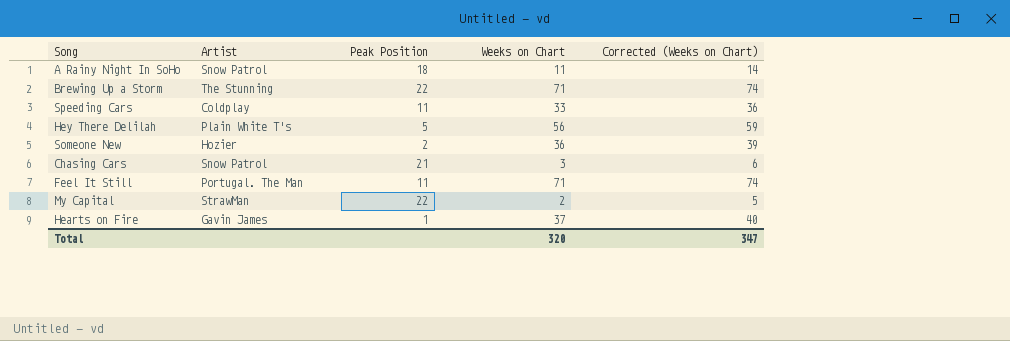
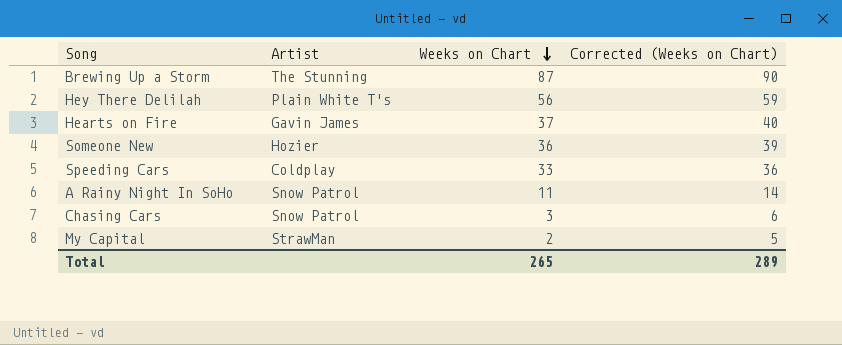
row order: none -> Weeks on Chart descending
column Peak Position | position: 3 -> none
row Feel It Still: Portugal. The Man | 11 | 71 | 74 -> none
Brewing Up a Storm | Weeks on Chart: 71 -> 87
Brewing Up a Storm | Corrected (Weeks on Chart): 74 -> 90
Total | Weeks on Chart: 320 -> 265
Total | Corrected (Weeks on Chart): 347 -> 289

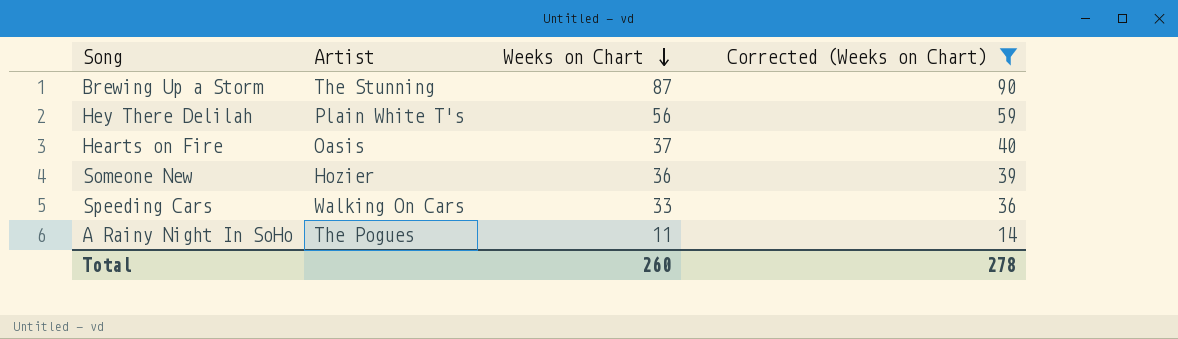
filter: none -> Corrected (Weeks on Chart) >= 14
Hearts on Fire | Artist: Gavin James -> Oasis
Speeding Cars | Artist: Coldplay -> Walking On Cars
A Rainy Night In SoHo | Artist: Snow Patrol -> The Pogues
Total | Weeks on Chart: 265 -> 260
Total | Corrected (Weeks on Chart): 289 -> 278

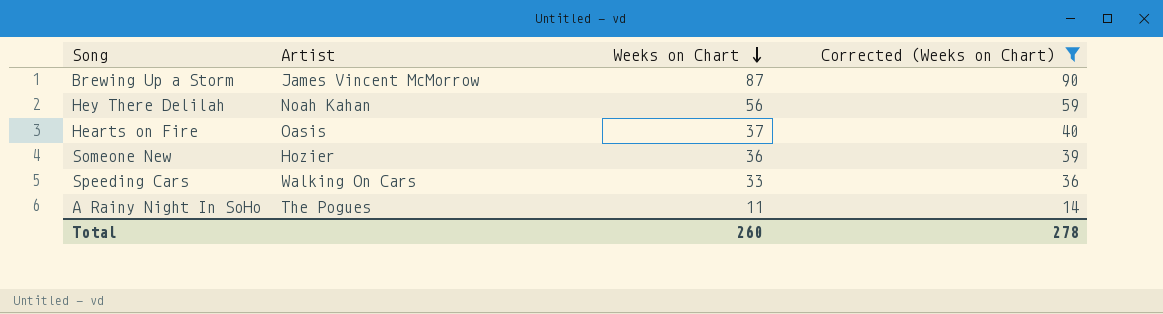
Brewing Up a Storm | Artist: The Stunning -> James Vincent McMorrow
Hey There Delilah | Artist: Plain White T's -> Noah Kahan

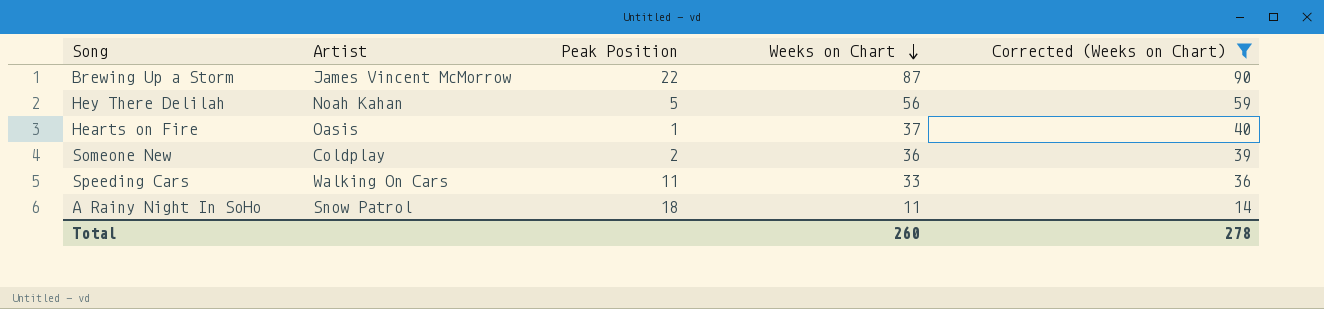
column Peak Position | position: none -> 3
Someone New | Artist: Hozier -> Coldplay
A Rainy Night In SoHo | Artist: The Pogues -> Snow Patrol

